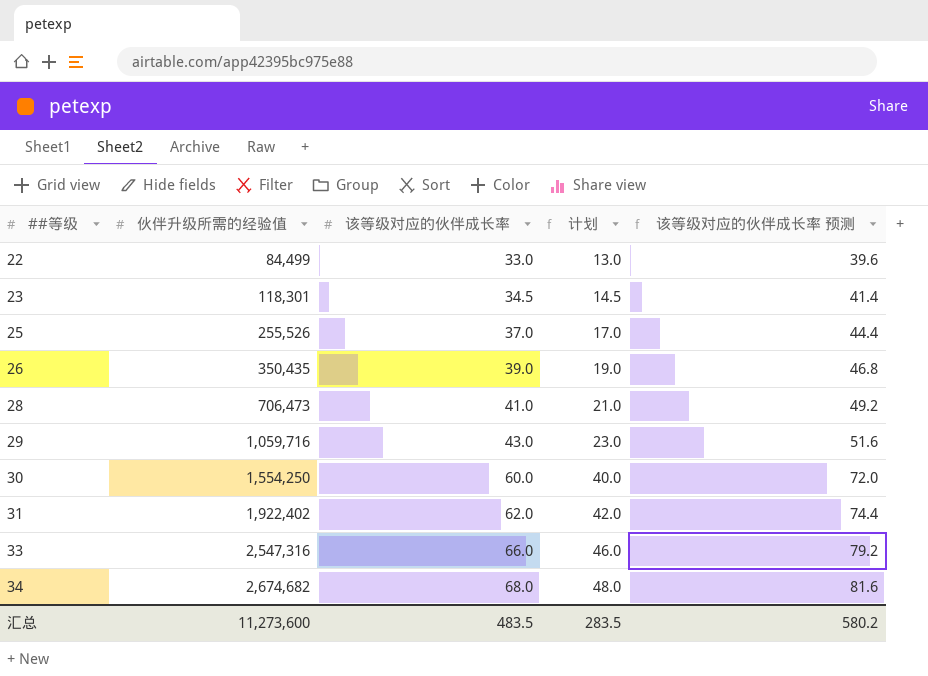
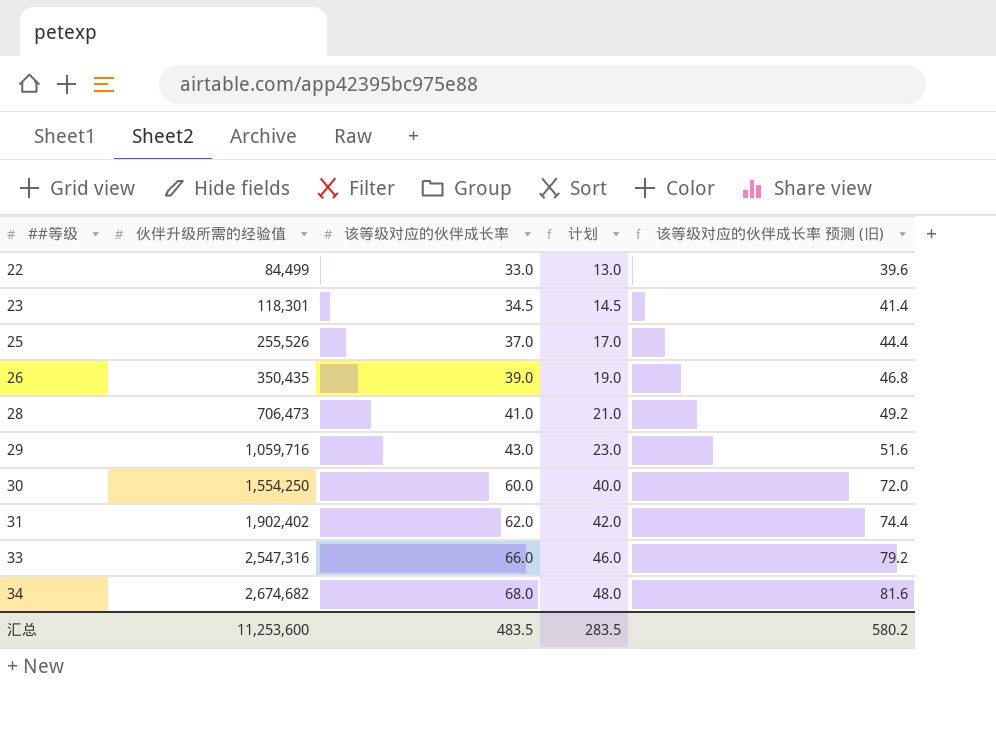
column name: 该等级对应的伙伴成长率 预测 -> 该等级对应的伙伴成长率 预测 (旧)
31 | 伙伴升级所需的经验值: 1,922,402 -> 1,902,402
汇总 | 伙伴升级所需的经验值: 11,273,600 -> 11,253,600

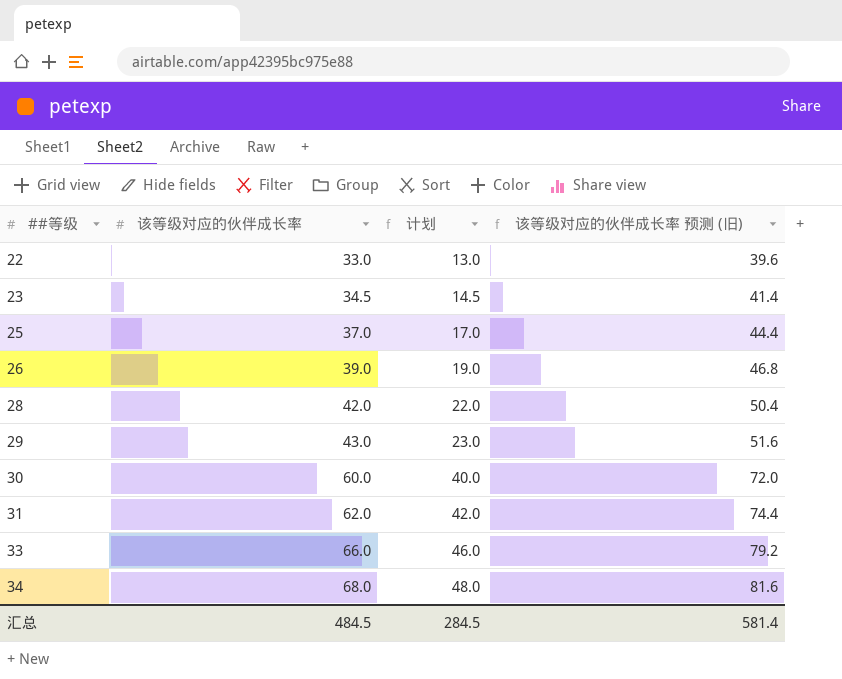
column 伙伴升级所需的经验值 | position: 2 -> none
28 | 该等级对应的伙伴成长率: 41.0 -> 42.0
28 | 计划: 21.0 -> 22.0
28 | 该等级对应的伙伴成长率 预测 (旧): 49.2 -> 50.4
汇总 | 该等级对应的伙伴成长率: 483.5 -> 484.5
汇总 | 计划: 283.5 -> 284.5
汇总 | 该等级对应的伙伴成长率 预测 (旧): 580.2 -> 581.4

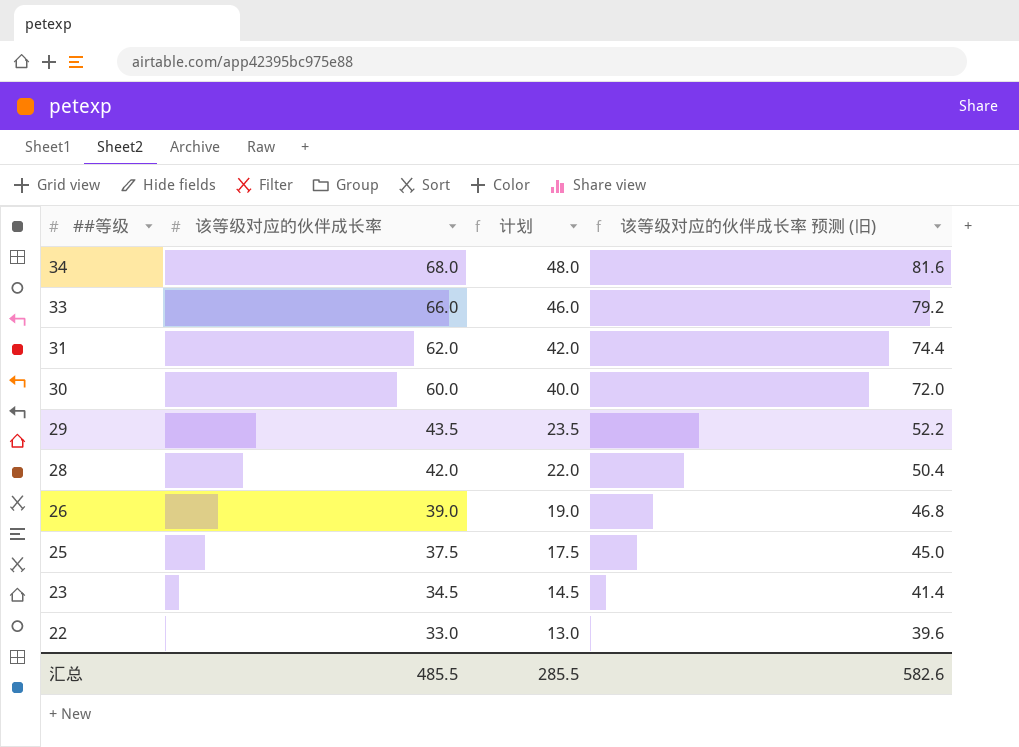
row order: ##等级 ascending -> ##等级 descending
29 | 该等级对应的伙伴成长率: 43.0 -> 43.5
29 | 计划: 23.0 -> 23.5
29 | 该等级对应的伙伴成长率 预测 (旧): 51.6 -> 52.2
25 | 该等级对应的伙伴成长率: 37.0 -> 37.5
25 | 计划: 17.0 -> 17.5
25 | 该等级对应的伙伴成长率 预测 (旧): 44.4 -> 45.0
汇总 | 该等级对应的伙伴成长率: 484.5 -> 485.5
汇总 | 计划: 284.5 -> 285.5
汇总 | 该等级对应的伙伴成长率 预测 (旧): 581.4 -> 582.6

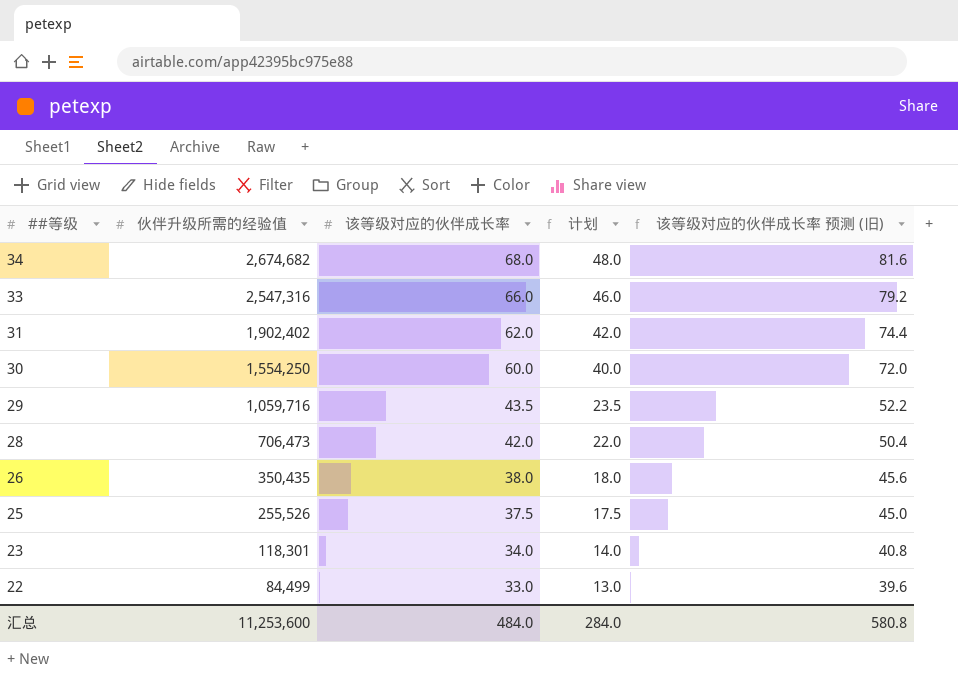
column 伙伴升级所需的经验值 | position: none -> 2
26 | 该等级对应的伙伴成长率: 39.0 -> 38.0
26 | 计划: 19.0 -> 18.0
26 | 该等级对应的伙伴成长率 预测 (旧): 46.8 -> 45.6
23 | 该等级对应的伙伴成长率: 34.5 -> 34.0
23 | 计划: 14.5 -> 14.0
23 | 该等级对应的伙伴成长率 预测 (旧): 41.4 -> 40.8
汇总 | 该等级对应的伙伴成长率: 485.5 -> 484.0
汇总 | 计划: 285.5 -> 284.0
汇总 | 该等级对应的伙伴成长率 预测 (旧): 582.6 -> 580.8

